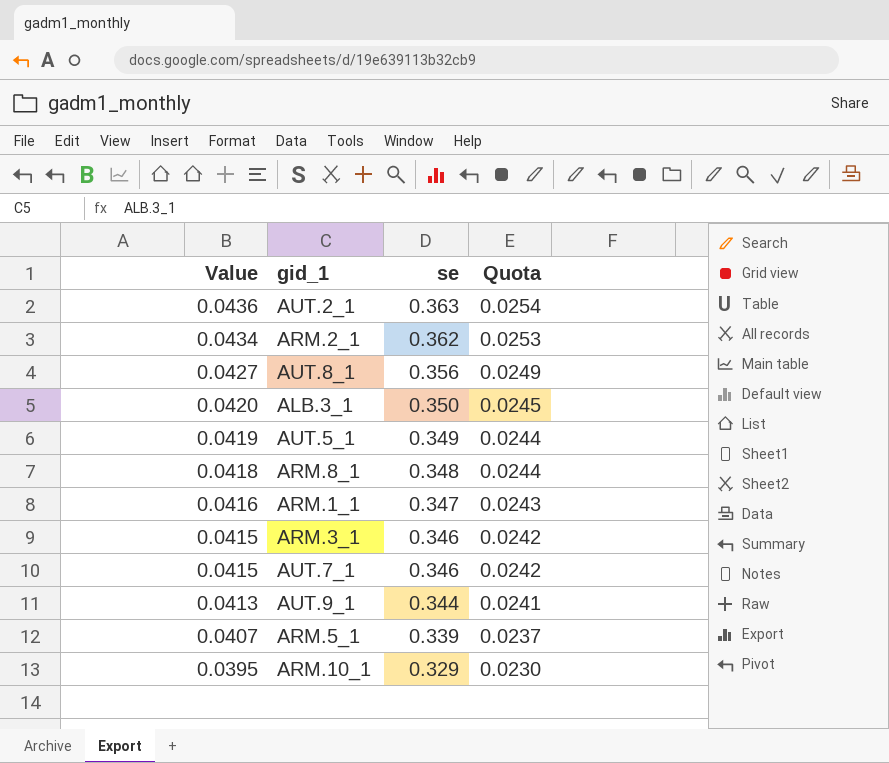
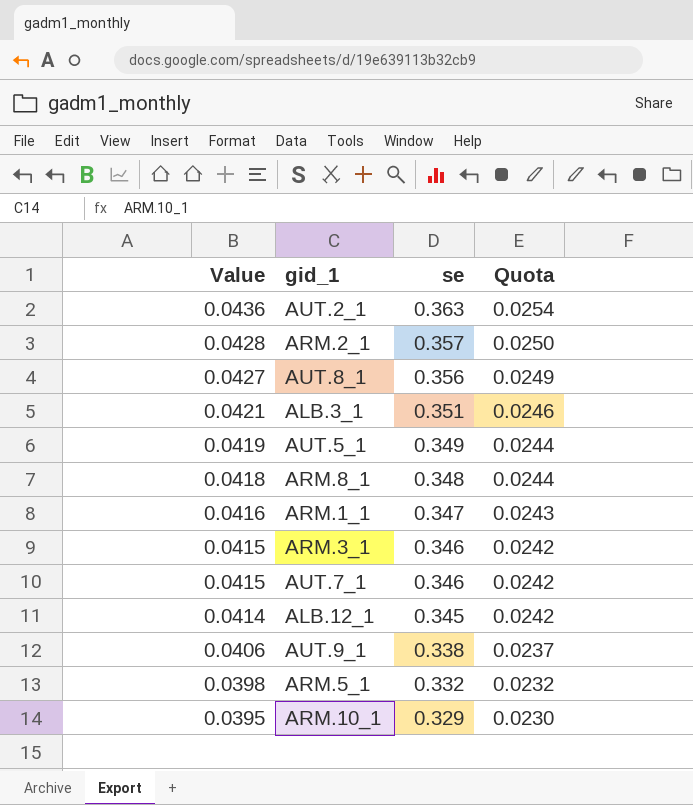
ARM.2_1 | Value: 0.0434 -> 0.0428
ARM.2_1 | se: 0.362 -> 0.357
ARM.2_1 | Quota: 0.0253 -> 0.0250
ALB.3_1 | Value: 0.0420 -> 0.0421
ALB.3_1 | se: 0.350 -> 0.351
ALB.3_1 | Quota: 0.0245 -> 0.0246
row ALB.12_1: none -> 0.0414 | 0.345 | 0.0242
AUT.9_1 | Value: 0.0413 -> 0.0406
AUT.9_1 | se: 0.344 -> 0.338
AUT.9_1 | Quota: 0.0241 -> 0.0237
ARM.5_1 | Value: 0.0407 -> 0.0398
ARM.5_1 | se: 0.339 -> 0.332
ARM.5_1 | Quota: 0.0237 -> 0.0232

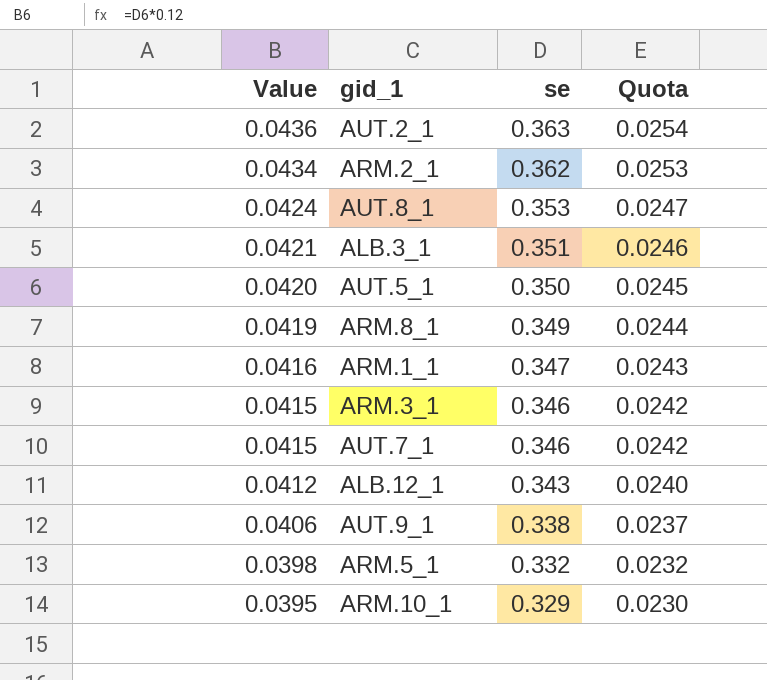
ARM.2_1 | Value: 0.0428 -> 0.0434
ARM.2_1 | se: 0.357 -> 0.362
ARM.2_1 | Quota: 0.0250 -> 0.0253
AUT.8_1 | Value: 0.0427 -> 0.0424
AUT.8_1 | se: 0.356 -> 0.353
AUT.8_1 | Quota: 0.0249 -> 0.0247
AUT.5_1 | Value: 0.0419 -> 0.0420
AUT.5_1 | se: 0.349 -> 0.350
AUT.5_1 | Quota: 0.0244 -> 0.0245
ARM.8_1 | Value: 0.0418 -> 0.0419
ARM.8_1 | se: 0.348 -> 0.349
ALB.12_1 | Value: 0.0414 -> 0.0412
ALB.12_1 | se: 0.345 -> 0.343
ALB.12_1 | Quota: 0.0242 -> 0.0240

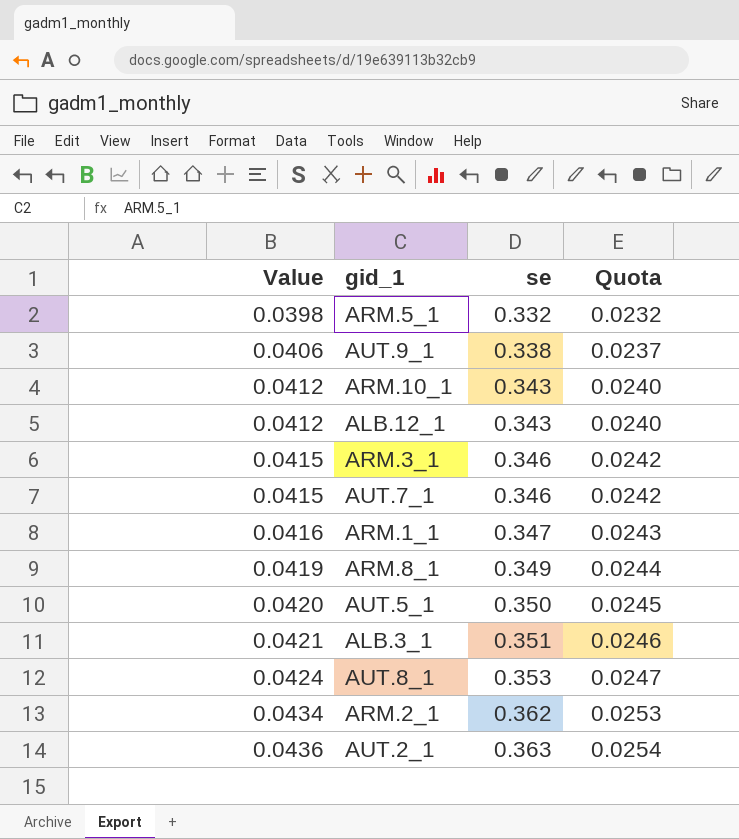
row order: Value descending -> Value ascending
ARM.10_1 | Value: 0.0395 -> 0.0412
ARM.10_1 | se: 0.329 -> 0.343
ARM.10_1 | Quota: 0.0230 -> 0.0240

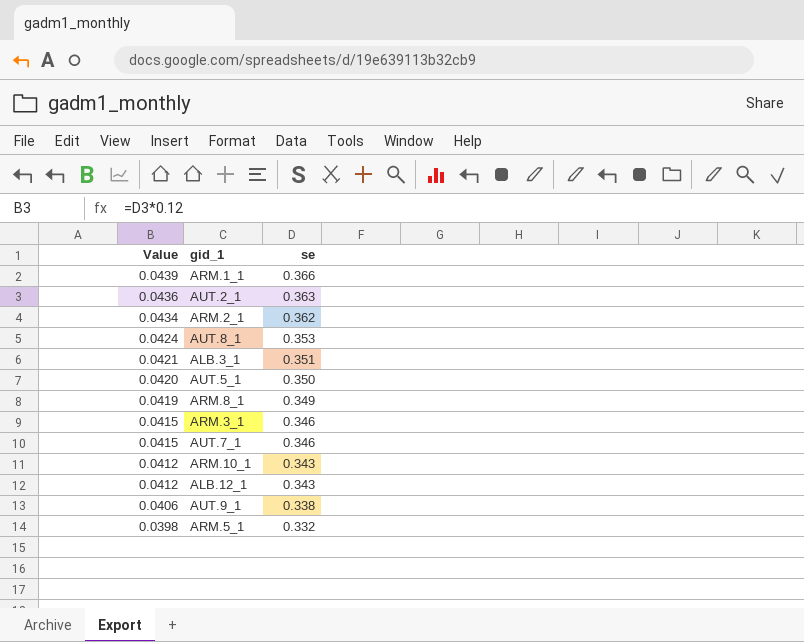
row order: Value ascending -> Value descending
column Quota | formula: [se] * 0.07 -> none
ARM.1_1 | Value: 0.0416 -> 0.0439
ARM.1_1 | se: 0.347 -> 0.366

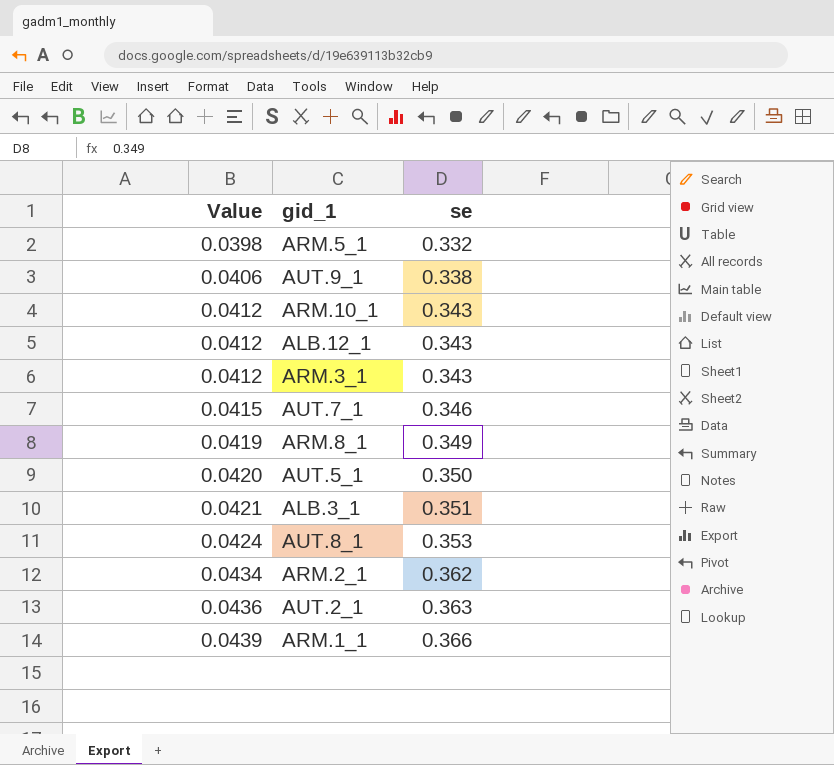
row order: Value descending -> Value ascending
ARM.3_1 | Value: 0.0415 -> 0.0412
ARM.3_1 | se: 0.346 -> 0.343

